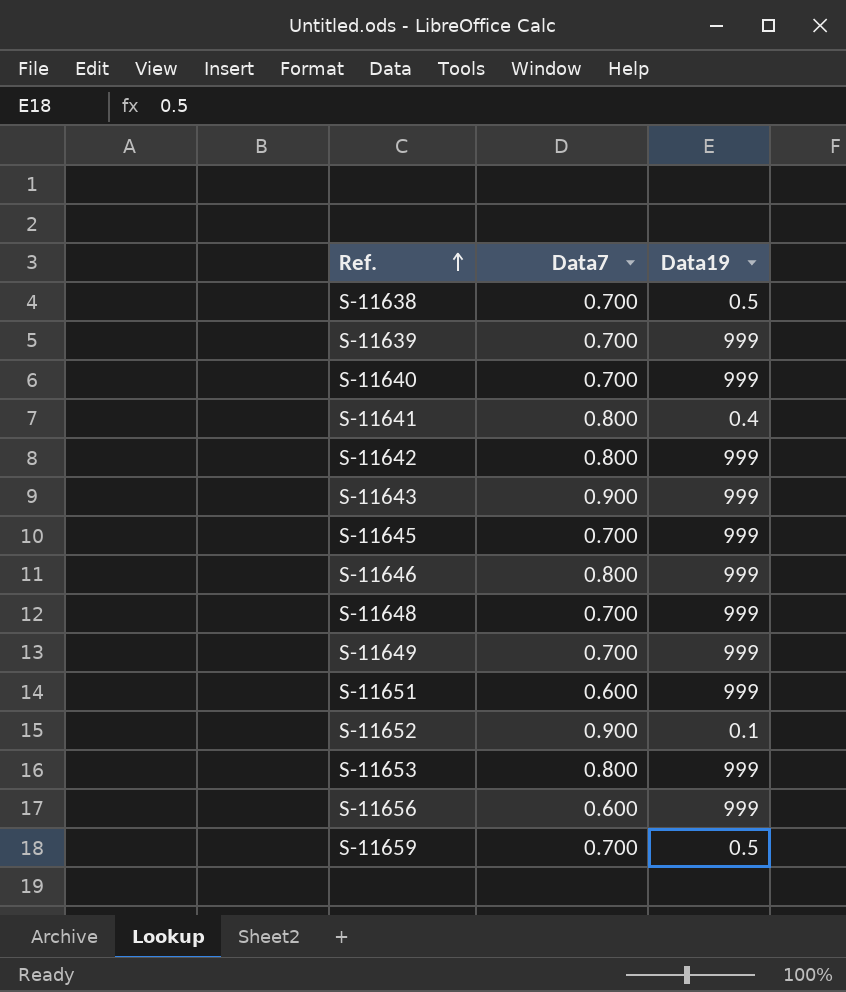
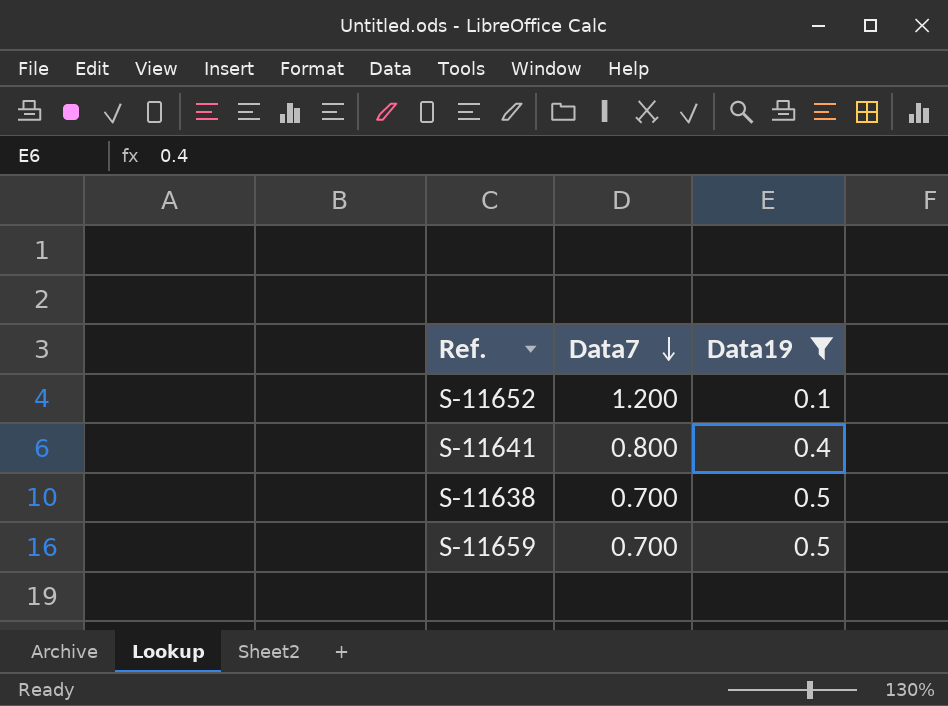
filter: none -> Data19 != 999
row order: Ref. ascending -> Data7 descending
S-11652 | Data7: 0.900 -> 1.200

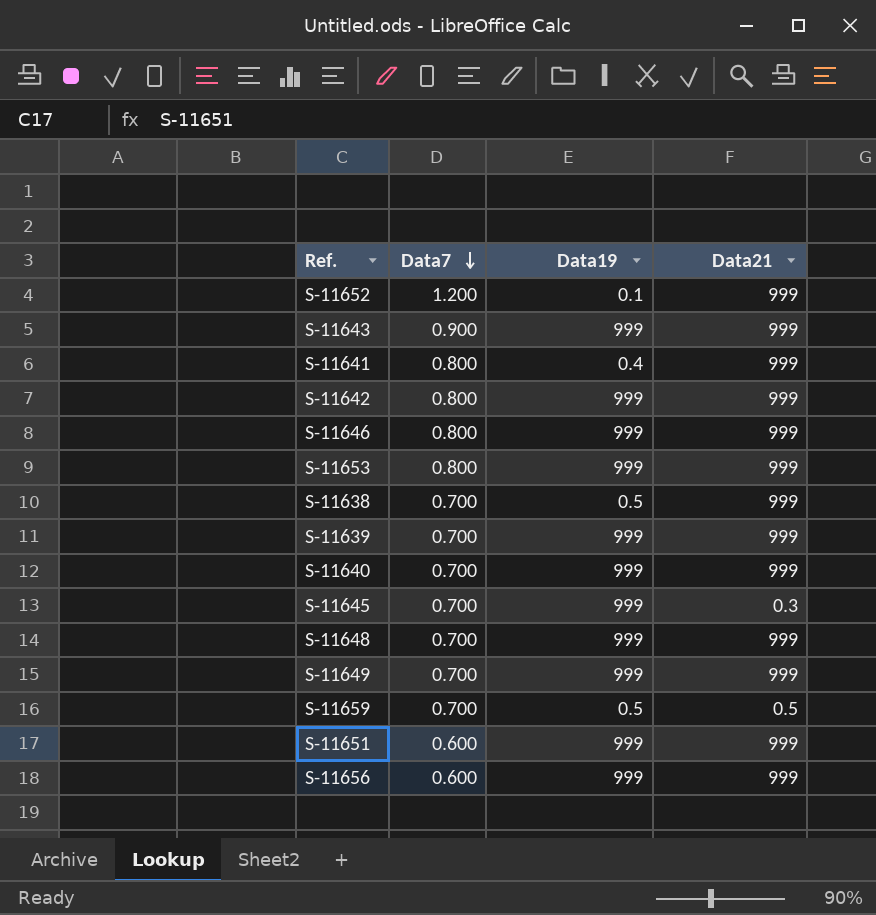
filter: Data19 != 999 -> none
column Data21 | position: none -> 4

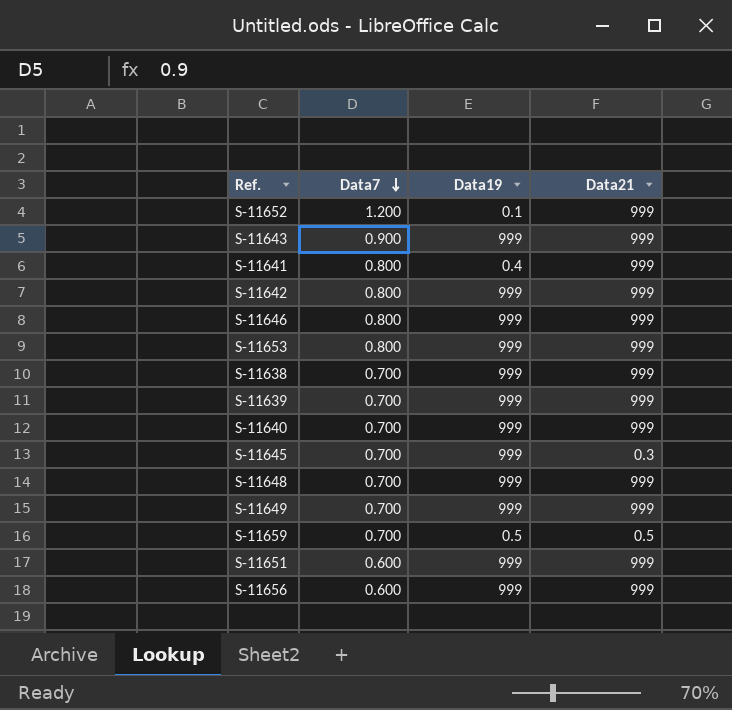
S-11638 | Data19: 0.5 -> 999

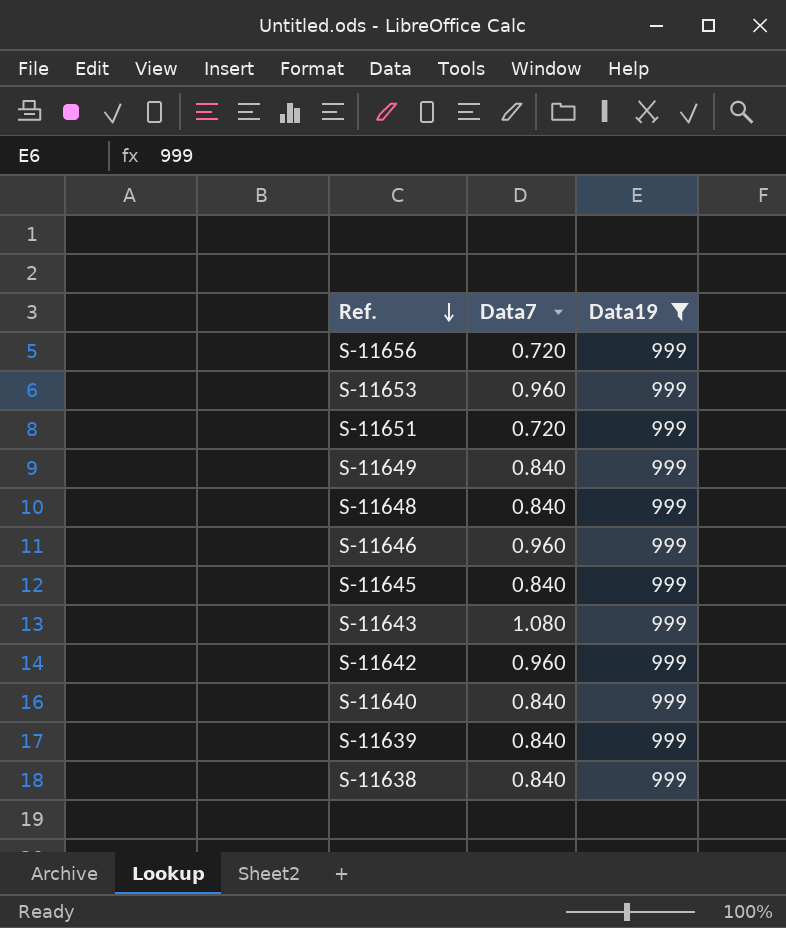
filter: none -> Data19 = 999
row order: Data7 descending -> Ref. descending
column Data21 | position: 4 -> none
S-11656 | Data7: 0.600 -> 0.720
S-11653 | Data7: 0.800 -> 0.960
S-11651 | Data7: 0.600 -> 0.720
S-11649 | Data7: 0.700 -> 0.840
S-11648 | Data7: 0.700 -> 0.840
S-11646 | Data7: 0.800 -> 0.960
S-11645 | Data7: 0.700 -> 0.840
S-11643 | Data7: 0.900 -> 1.080
S-11642 | Data7: 0.800 -> 0.960
S-11640 | Data7: 0.700 -> 0.840
S-11639 | Data7: 0.700 -> 0.840
S-11638 | Data7: 0.700 -> 0.840

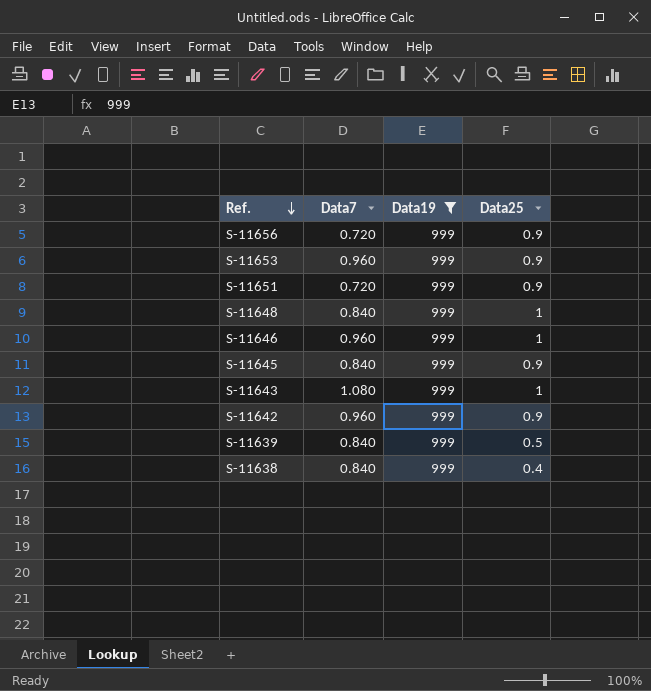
column Data25 | position: none -> 4
row S-11649: 0.840 | 999 -> none
row S-11640: 0.840 | 999 -> none

